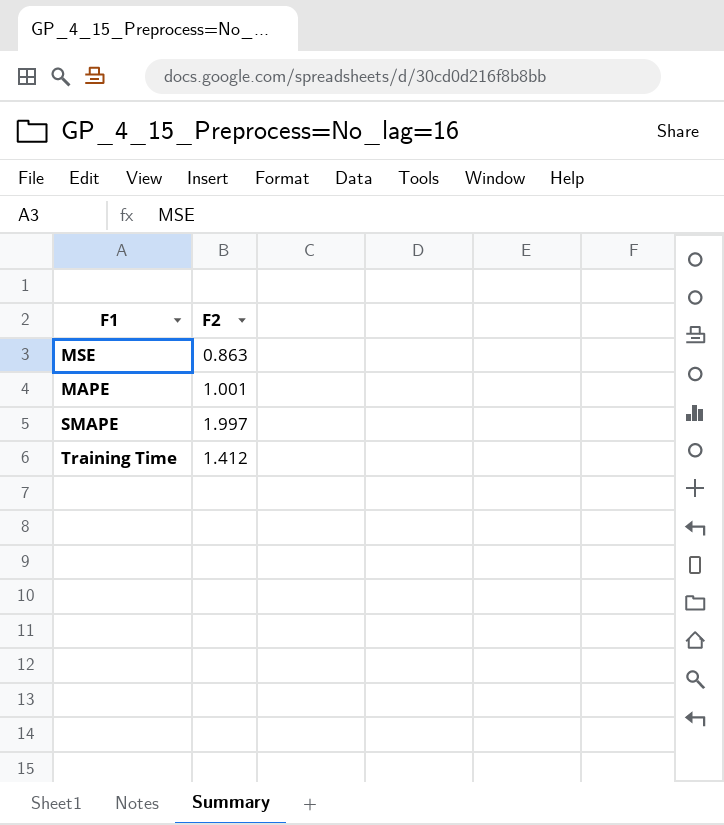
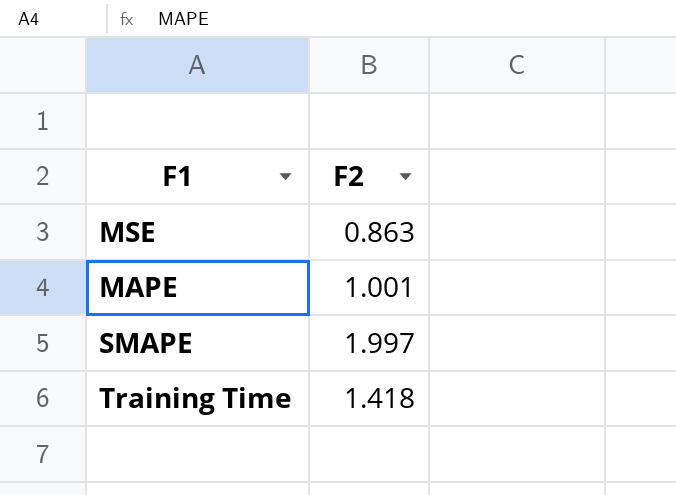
Training Time | F2: 1.412 -> 1.418

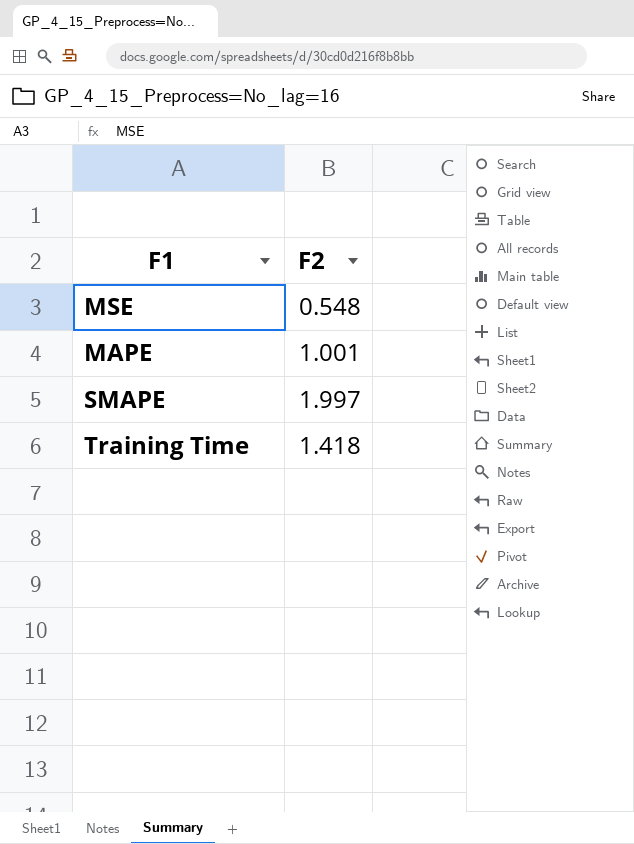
MSE | F2: 0.863 -> 0.548

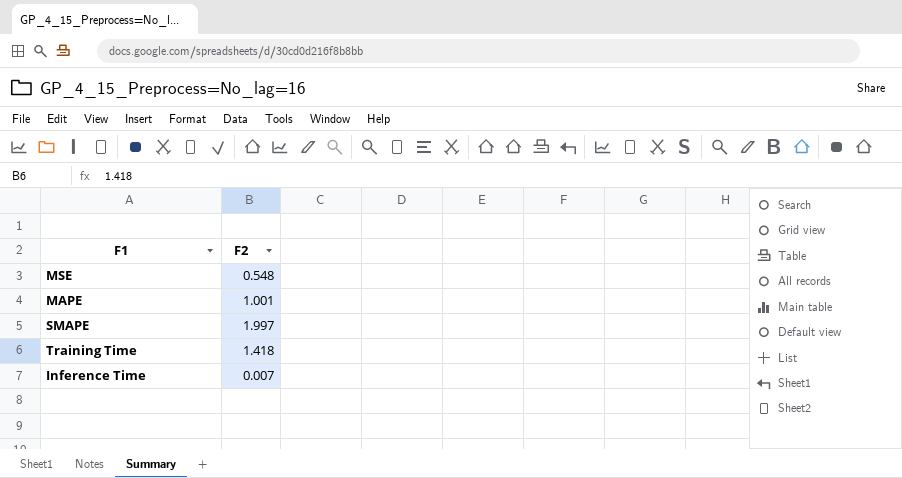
row Inference Time: none -> 0.007

